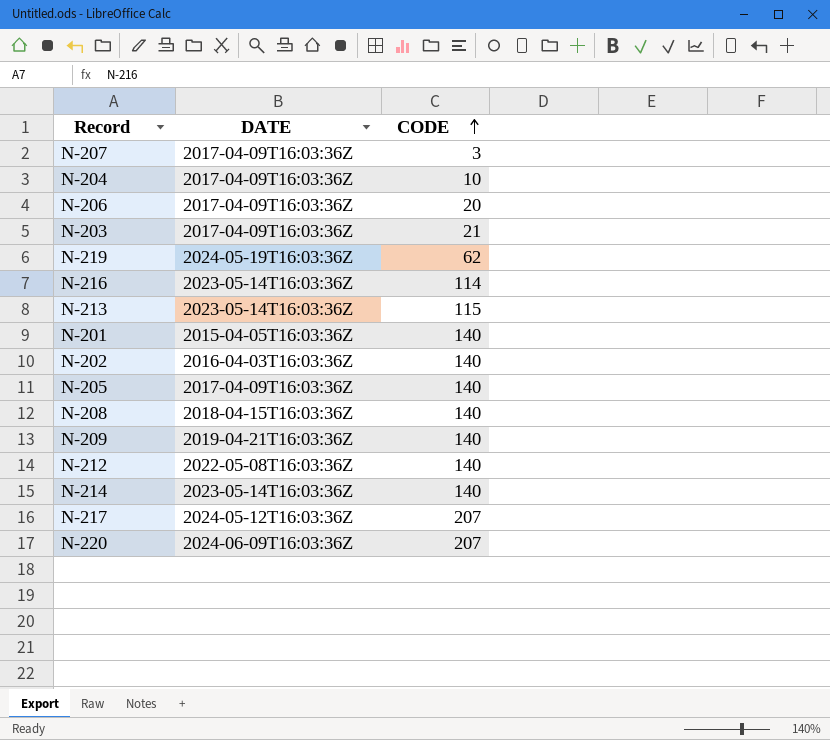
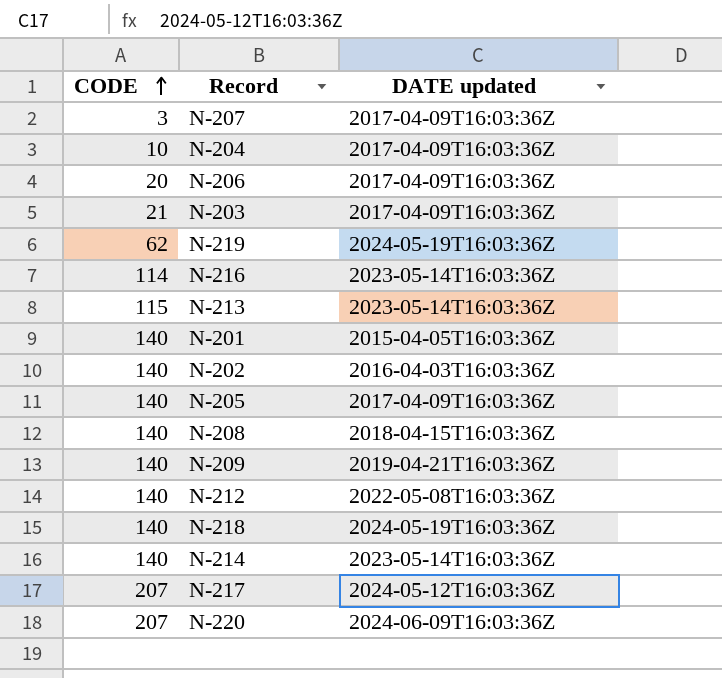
column CODE | position: 3 -> 1
column name: DATE -> DATE updated
row N-218: none -> 140 | 2024-05-19T16:03:36Z

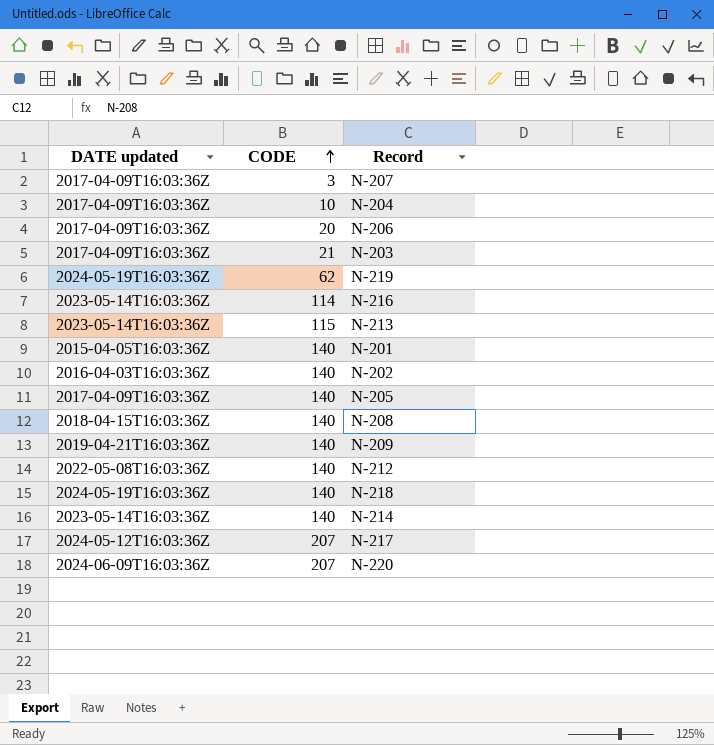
column DATE updated | position: 3 -> 1

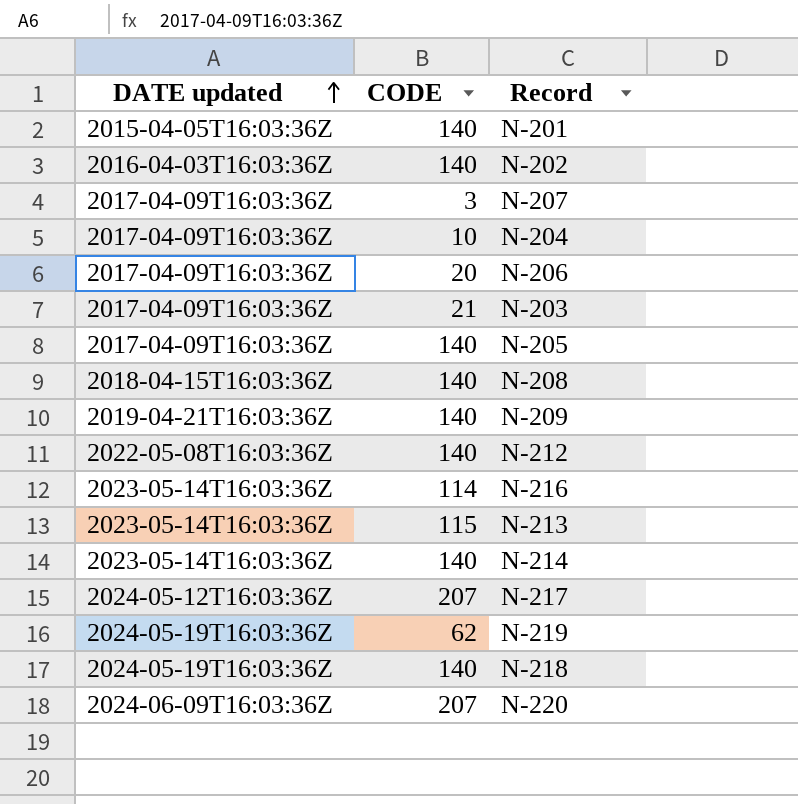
row order: CODE ascending -> DATE updated ascending

